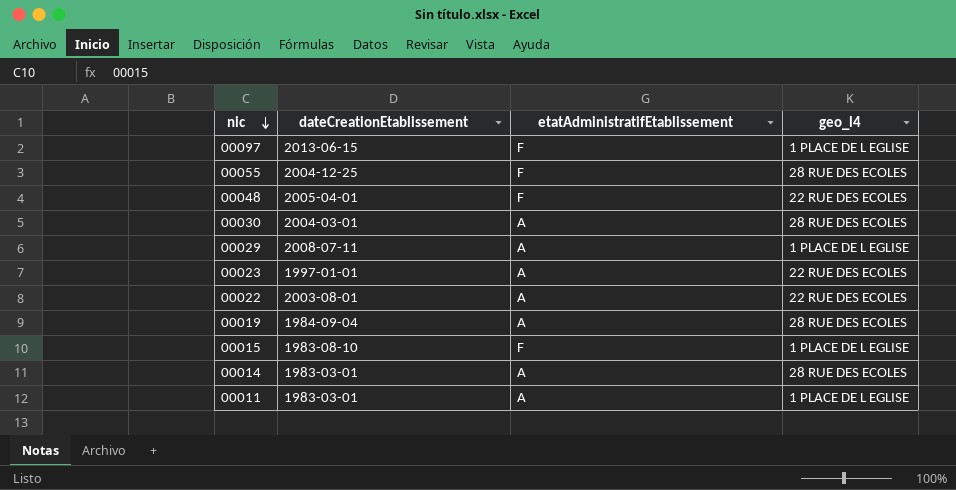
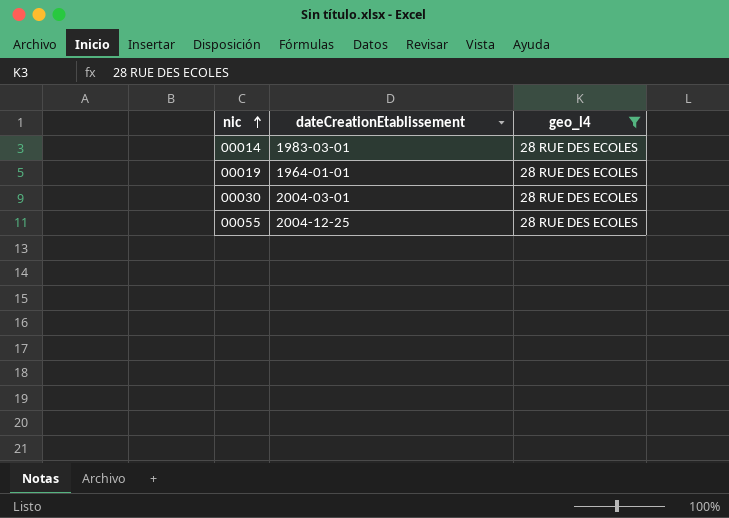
filter: none -> geo_l4 = 28 RUE DES ECOLES
row order: nic descending -> nic ascending
column etatAdministratifEtablissement | position: 3 -> none
00019 | dateCreationEtablissement: 1984-09-04 -> 1964-01-01

